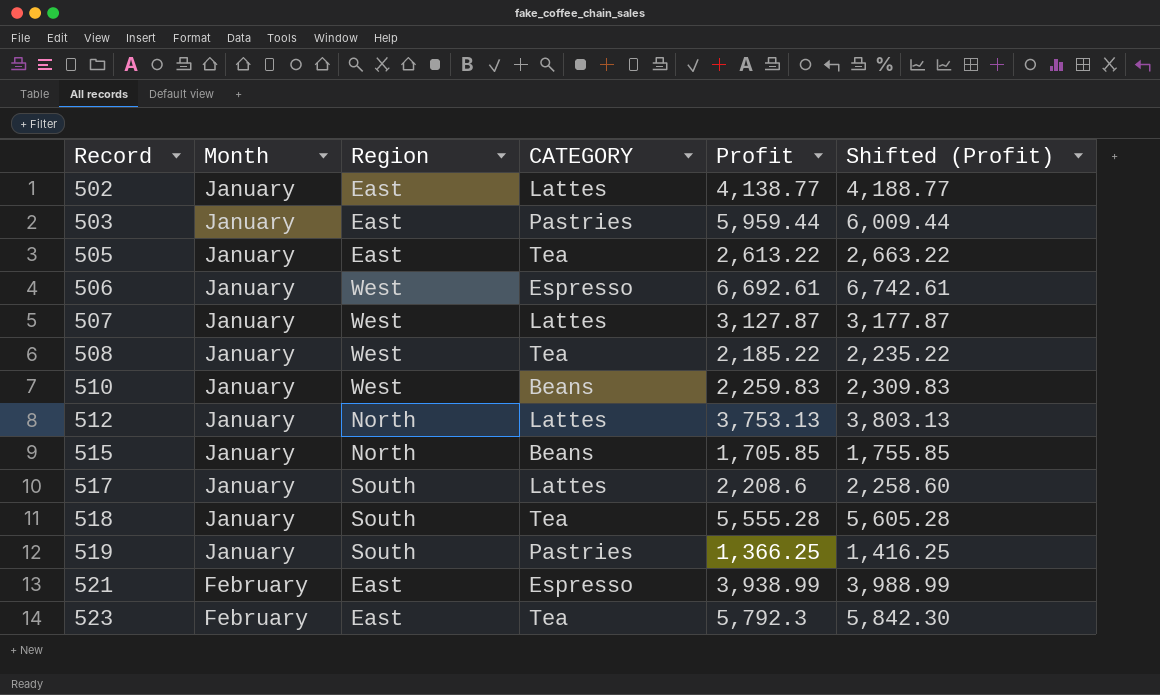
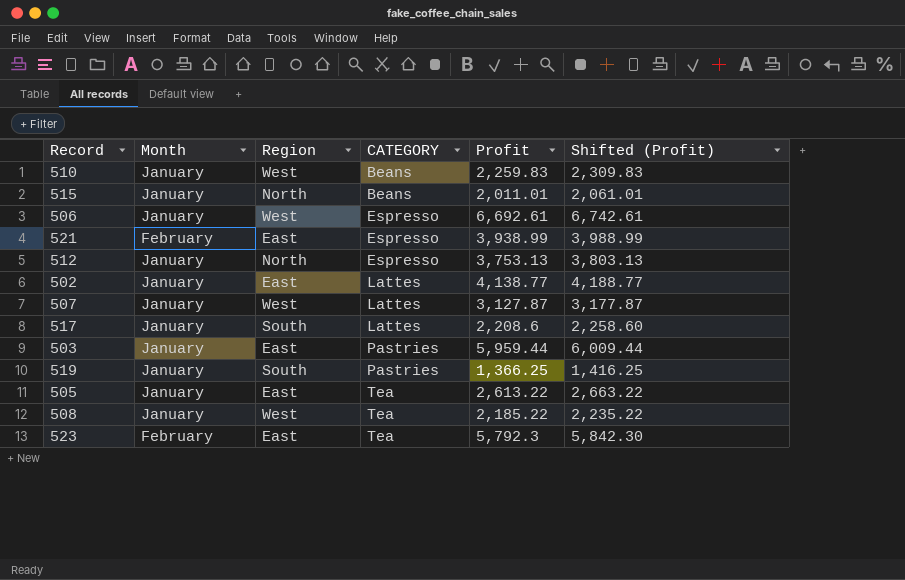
row order: Record ascending -> CATEGORY ascending
row 518: January | South | Tea | 5,555.28 | 5,605.28 -> none
515 | Profit: 1,705.85 -> 2,011.01
515 | Shifted (Profit): 1,755.85 -> 2,061.01
512 | CATEGORY: Lattes -> Espresso

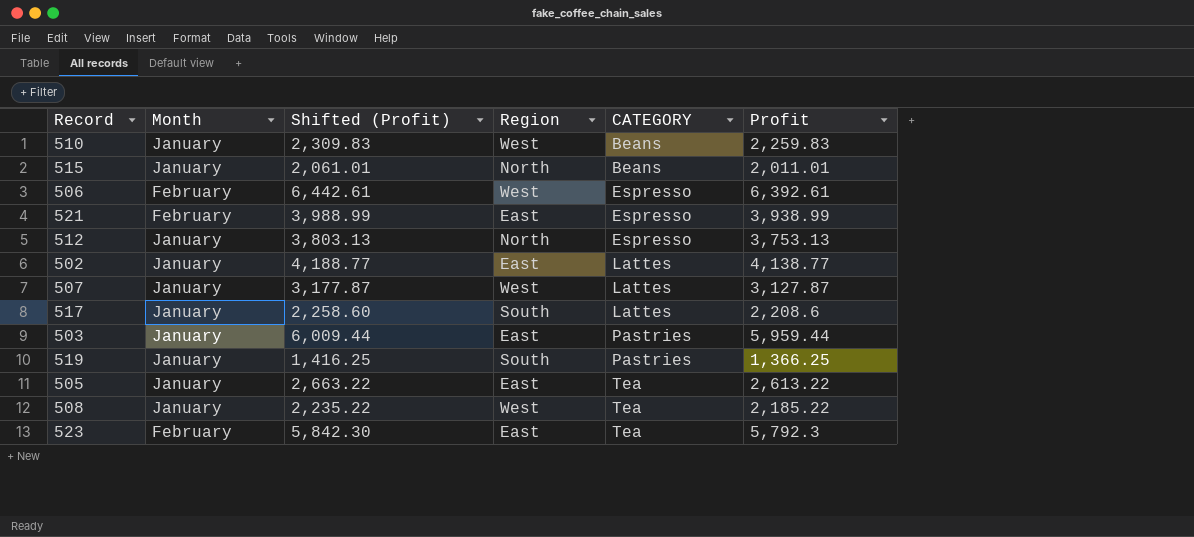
column Shifted (Profit) | position: 6 -> 3
506 | Month: January -> February
506 | Shifted (Profit): 6,742.61 -> 6,442.61
506 | Profit: 6,692.61 -> 6,392.61

